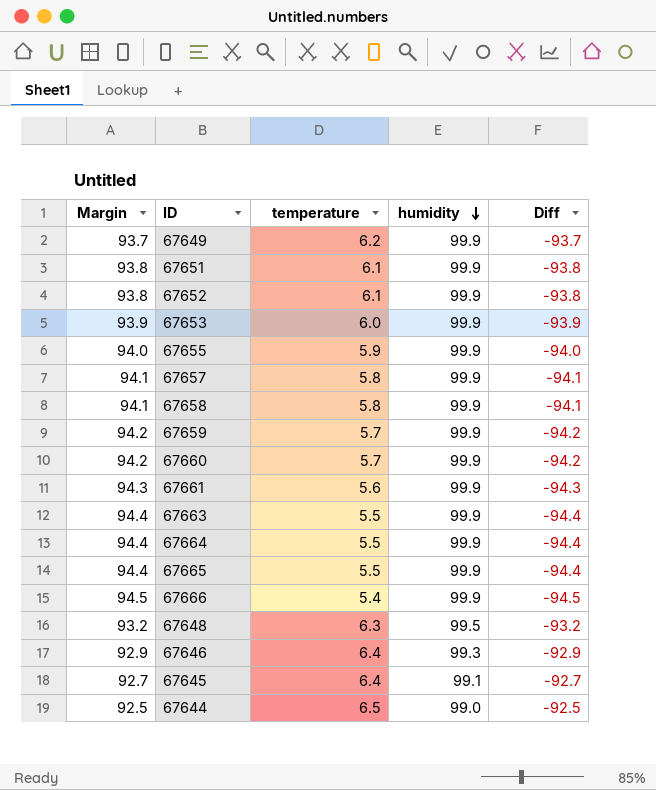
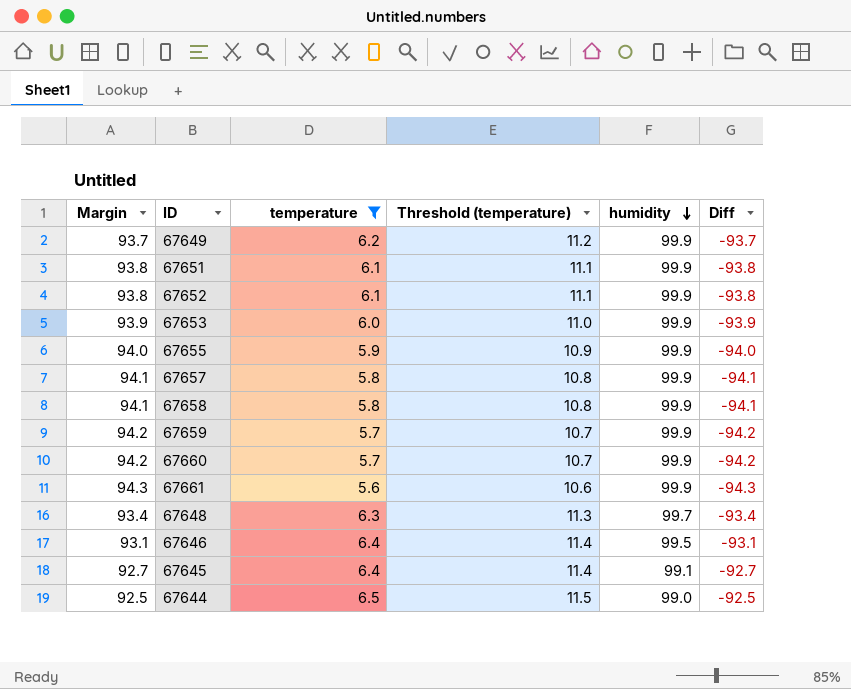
filter: none -> temperature >= 5.6
column Threshold (temperature) | formula: none -> [temperature] + 5
67648 | Margin: 93.2 -> 93.4
67648 | humidity: 99.5 -> 99.7
67648 | Diff: -93.2 -> -93.4
67646 | Margin: 92.9 -> 93.1
67646 | humidity: 99.3 -> 99.5
67646 | Diff: -92.9 -> -93.1

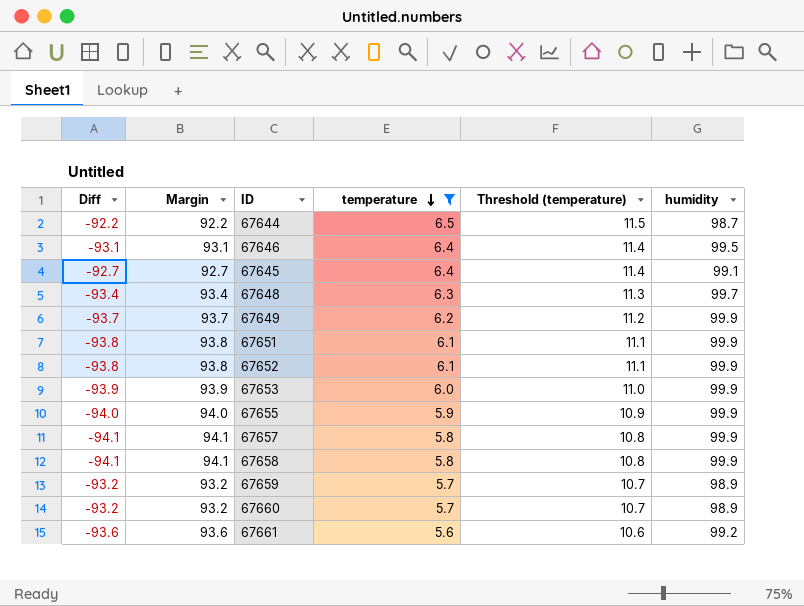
row order: humidity descending -> temperature descending
column Diff | position: 6 -> 1
67644 | Diff: -92.5 -> -92.2
67644 | Margin: 92.5 -> 92.2
67644 | humidity: 99.0 -> 98.7
67659 | Diff: -94.2 -> -93.2
67659 | Margin: 94.2 -> 93.2
67659 | humidity: 99.9 -> 98.9
67660 | Diff: -94.2 -> -93.2
67660 | Margin: 94.2 -> 93.2
67660 | humidity: 99.9 -> 98.9
67661 | Diff: -94.3 -> -93.6
67661 | Margin: 94.3 -> 93.6
67661 | humidity: 99.9 -> 99.2

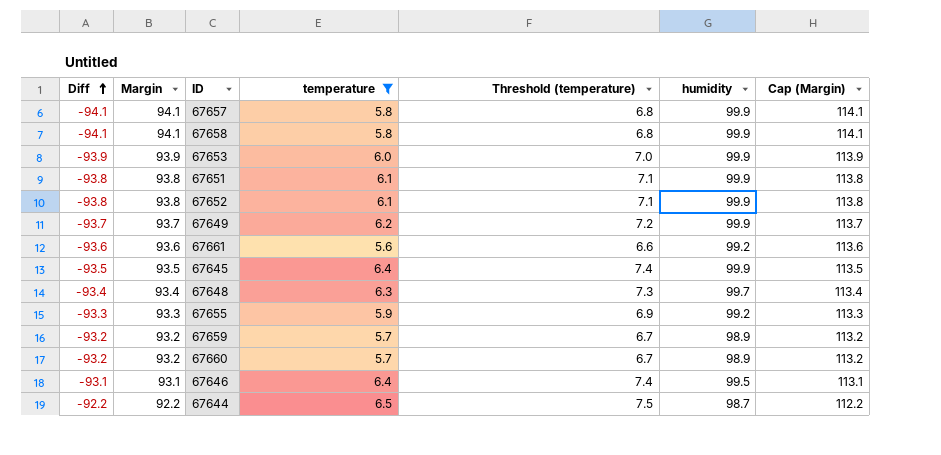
row order: temperature descending -> Diff ascending
column Threshold (temperature) | formula: [temperature] + 5 -> [temperature] + 1
column Cap (Margin) | formula: none -> [Margin] + 20
67645 | Diff: -92.7 -> -93.5
67645 | Margin: 92.7 -> 93.5
67645 | humidity: 99.1 -> 99.9
67655 | Diff: -94.0 -> -93.3
67655 | Margin: 94.0 -> 93.3
67655 | humidity: 99.9 -> 99.2

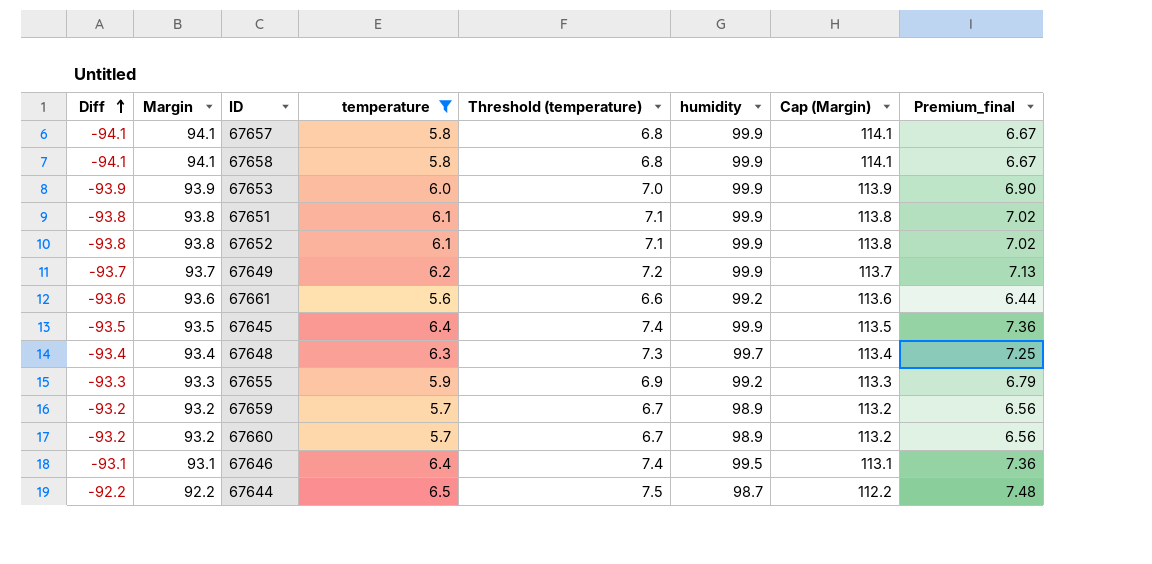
column Premium_final | formula: none -> [temperature] * 1.15

